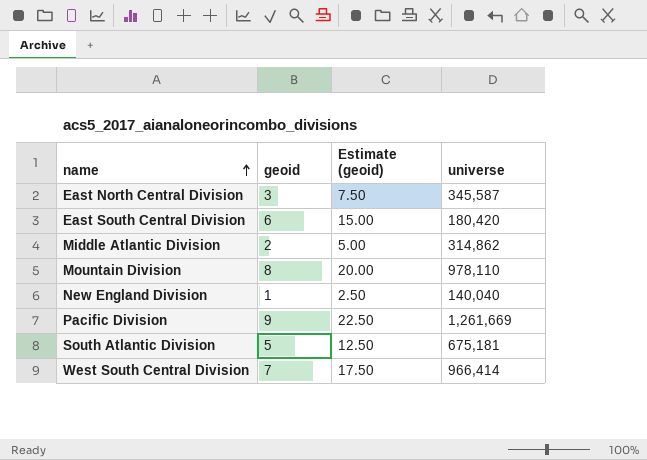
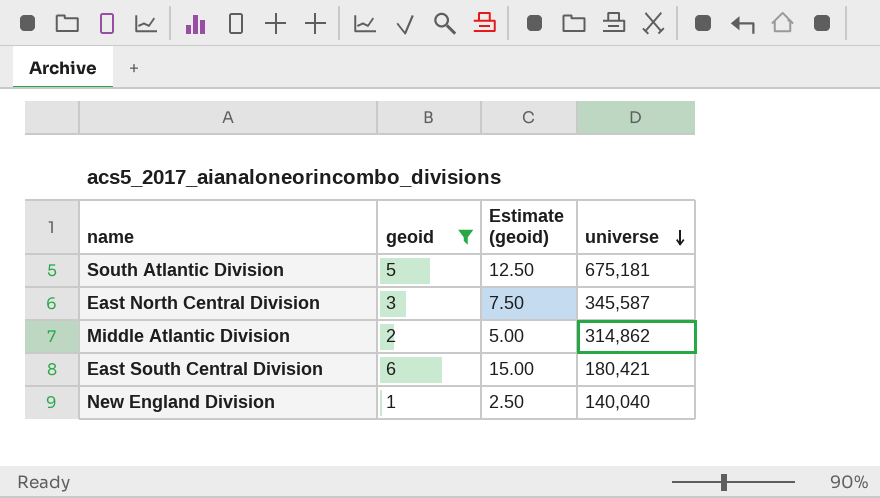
filter: none -> geoid <= 6
row order: name ascending -> universe descending
East South Central Division | universe: 180,420 -> 180,421

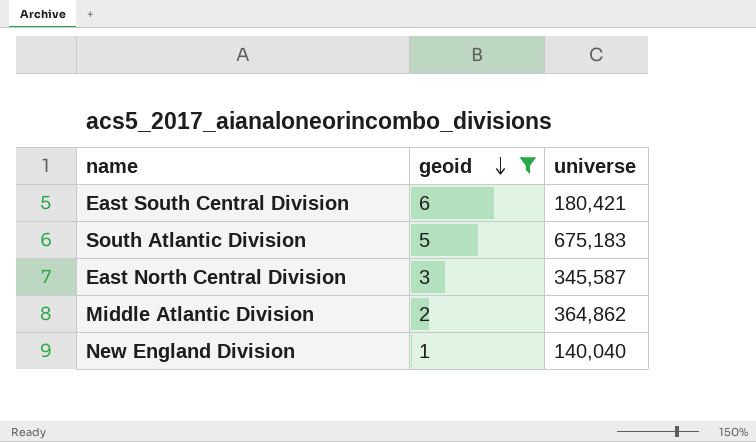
row order: universe descending -> geoid descending
column Estimate (geoid) | formula: [geoid] * 2.5 -> none
South Atlantic Division | universe: 675,181 -> 675,183
Middle Atlantic Division | universe: 314,862 -> 364,862

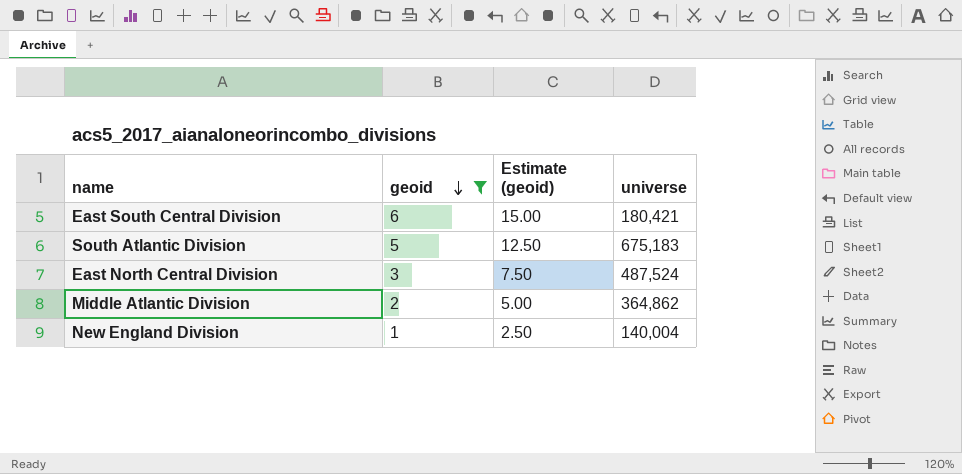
column Estimate (geoid) | formula: none -> [geoid] * 2.5
East North Central Division | universe: 345,587 -> 487,524
New England Division | universe: 140,040 -> 140,004

